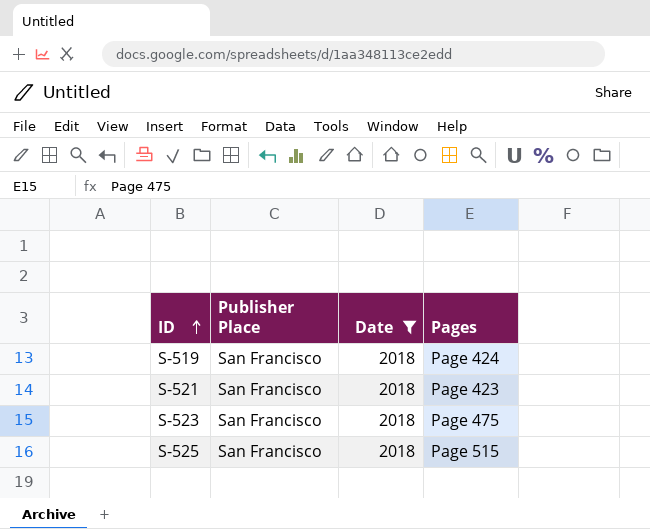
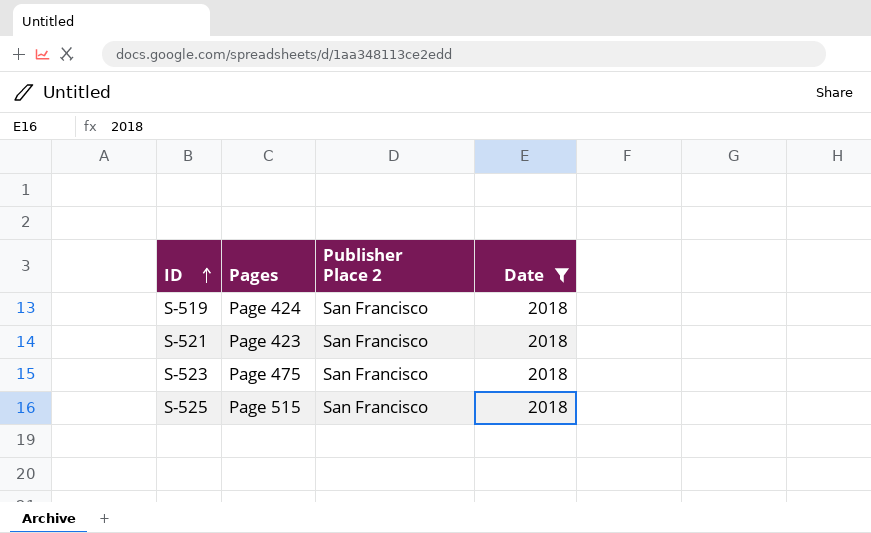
column Pages | position: 4 -> 2
column name: Publisher Place -> Publisher Place 2

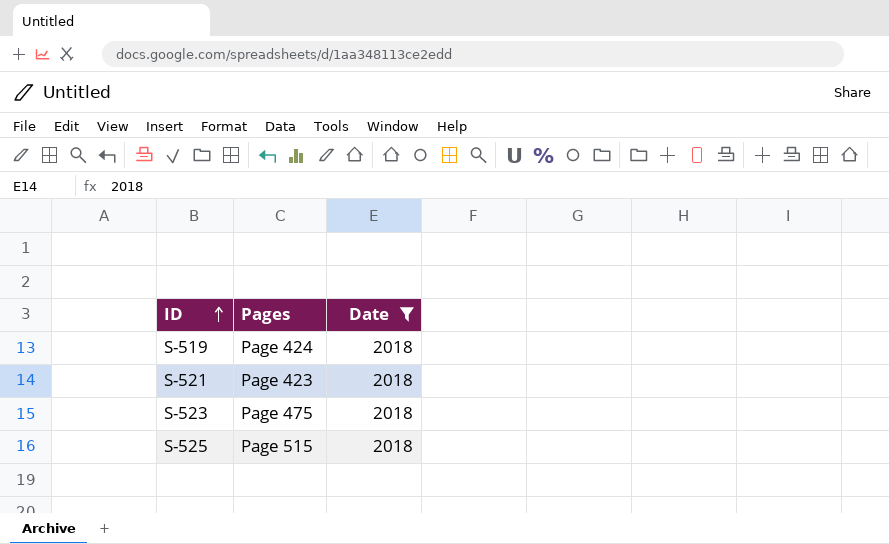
column Publisher Place 2 | position: 3 -> none

